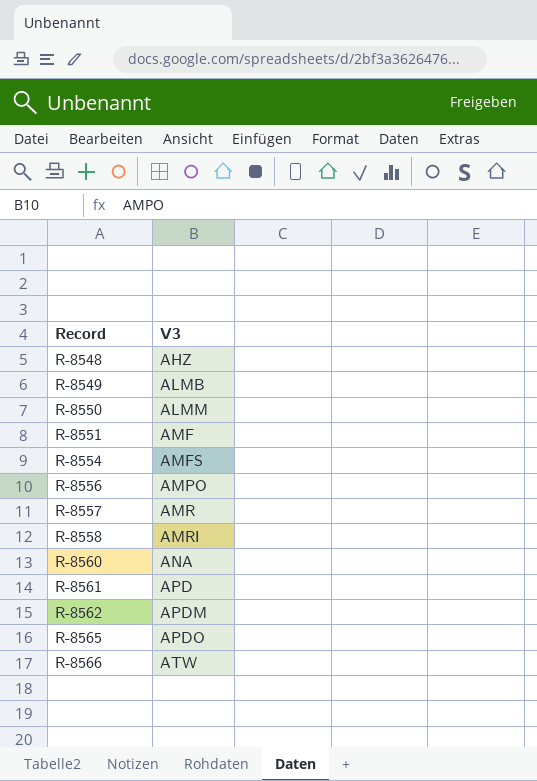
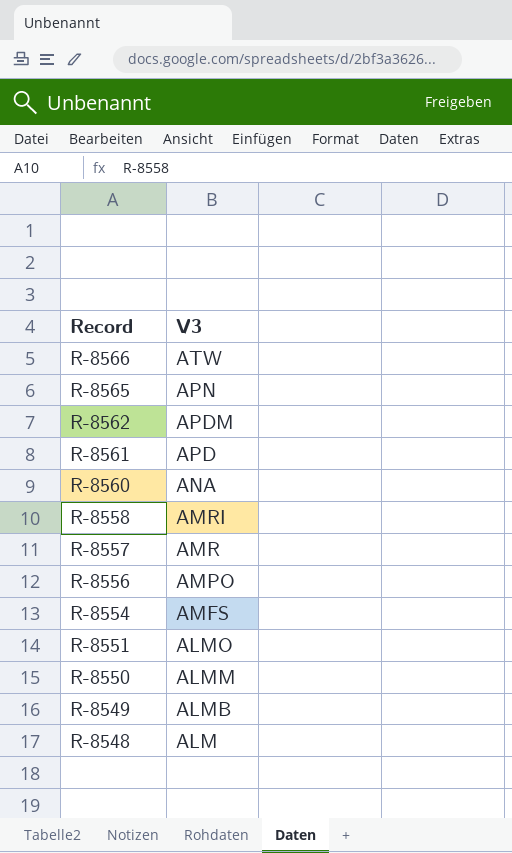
row order: Record ascending -> Record descending
R-8565 | V3: APDO -> APN
R-8551 | V3: AMF -> ALMO
R-8548 | V3: AHZ -> ALM

